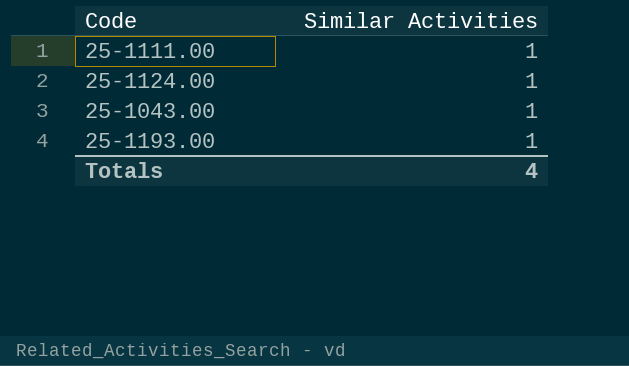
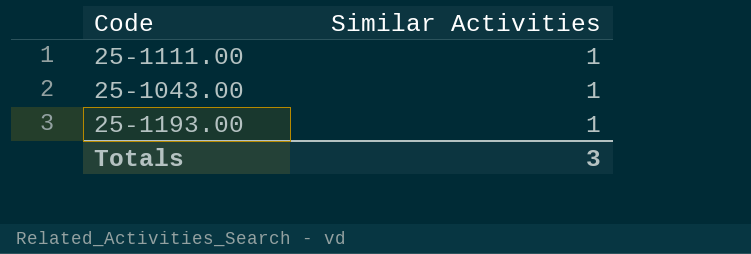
row 25-1124.00: 1 -> none
Totals | Similar Activities: 4 -> 3

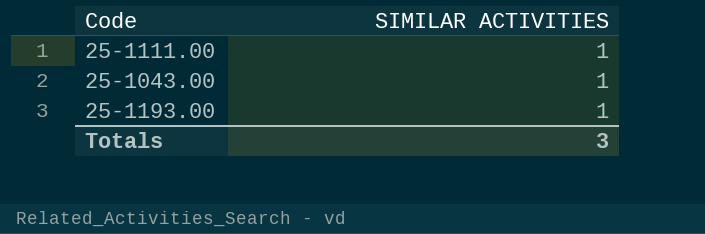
column name: Similar Activities -> SIMILAR ACTIVITIES

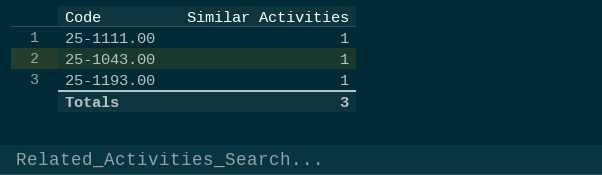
column name: SIMILAR ACTIVITIES -> Similar Activities

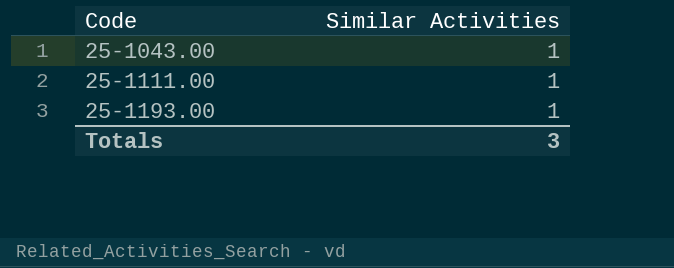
row order: none -> Code ascending

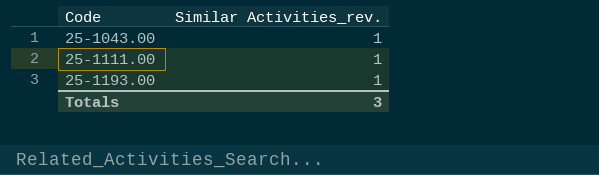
column name: Similar Activities -> Similar Activities_rev.

